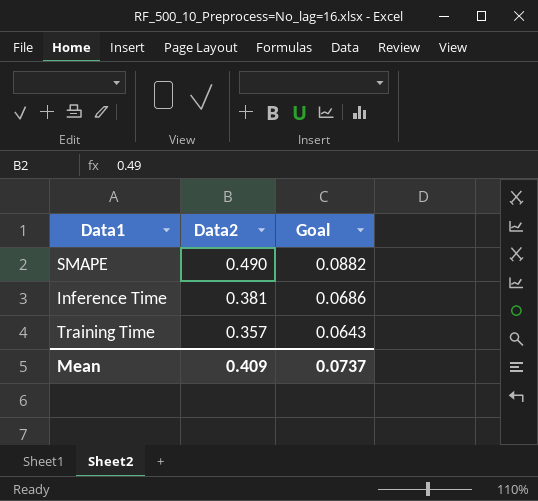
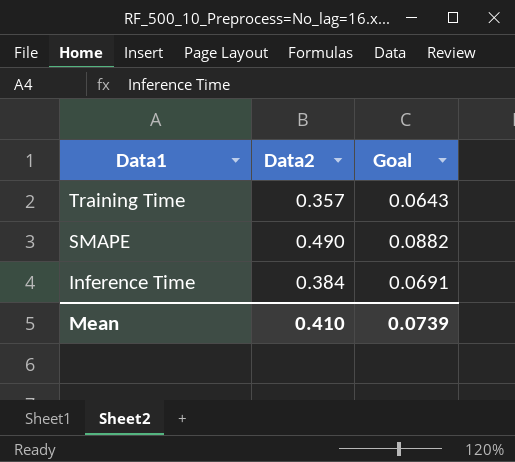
row order: Data2 descending -> Data1 descending
Inference Time | Data2: 0.381 -> 0.384
Inference Time | Goal: 0.0686 -> 0.0691
Mean | Data2: 0.409 -> 0.410
Mean | Goal: 0.0737 -> 0.0739

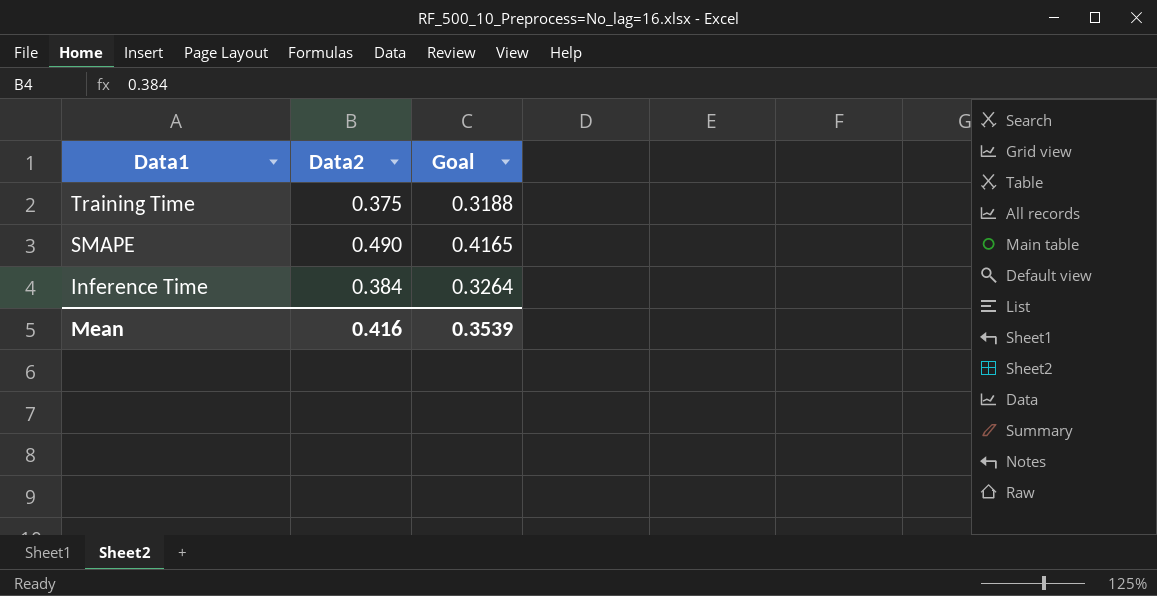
column Goal | formula: [Data2] * 0.18 -> [Data2] * 0.85
Training Time | Data2: 0.357 -> 0.375
Mean | Data2: 0.410 -> 0.416
Mean | Goal: 0.0739 -> 0.3539

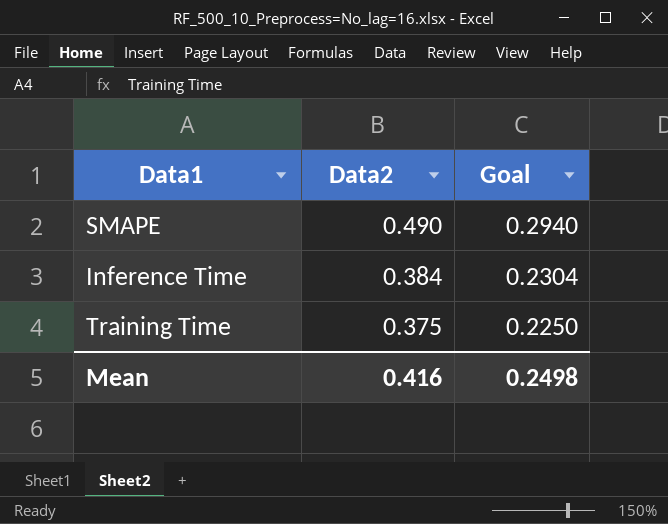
row order: Data1 descending -> Data2 descending
column Goal | formula: [Data2] * 0.85 -> [Data2] * 0.6
Mean | Goal: 0.3539 -> 0.2498

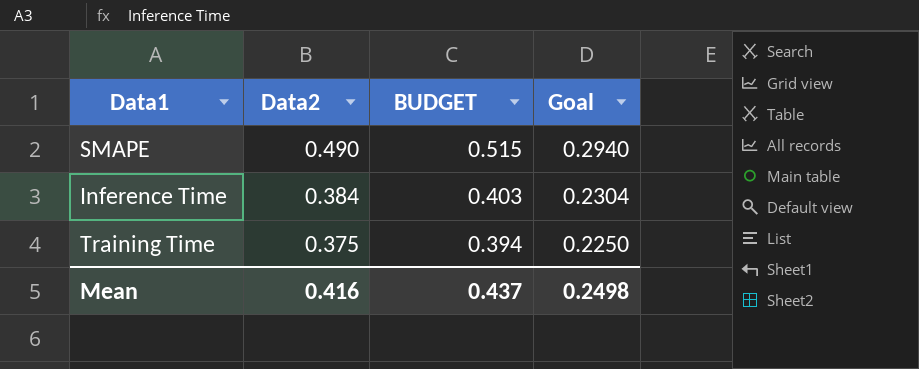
column BUDGET | formula: none -> [Data2] * 1.05

